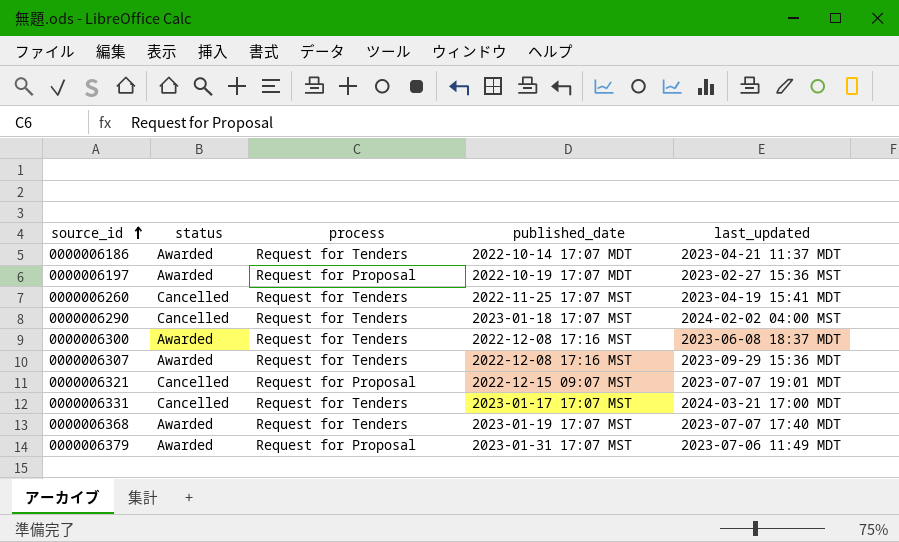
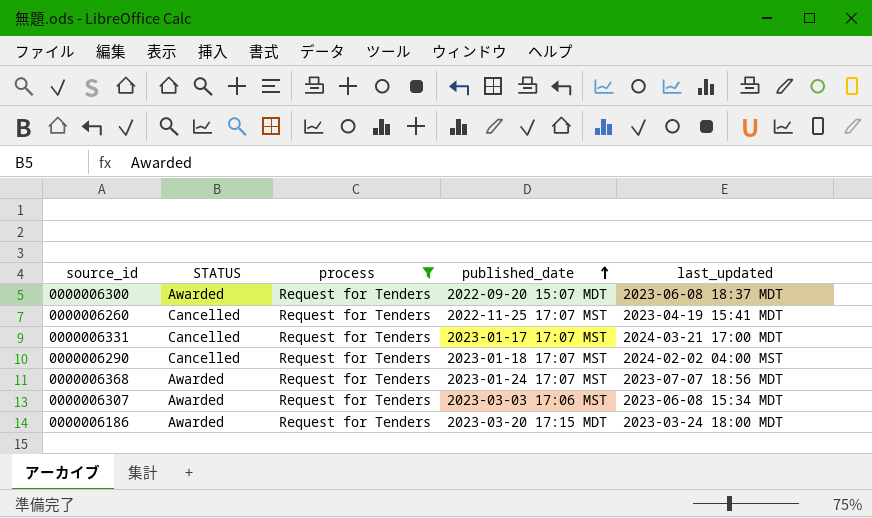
filter: none -> process = Request for Tenders
row order: source_id ascending -> published_date ascending
column name: status -> STATUS
0000006300 | published_date: 2022-12-08 17:16 MST -> 2022-09-20 15:07 MDT
0000006368 | published_date: 2023-01-19 17:07 MST -> 2023-01-24 17:07 MST
0000006368 | last_updated: 2023-07-07 17:40 MDT -> 2023-07-07 18:56 MDT
0000006307 | published_date: 2022-12-08 17:16 MST -> 2023-03-03 17:06 MST
0000006307 | last_updated: 2023-09-29 15:36 MDT -> 2023-06-08 15:34 MDT
0000006186 | published_date: 2022-10-14 17:07 MDT -> 2023-03-20 17:15 MDT
0000006186 | last_updated: 2023-04-21 11:37 MDT -> 2023-03-24 18:00 MDT

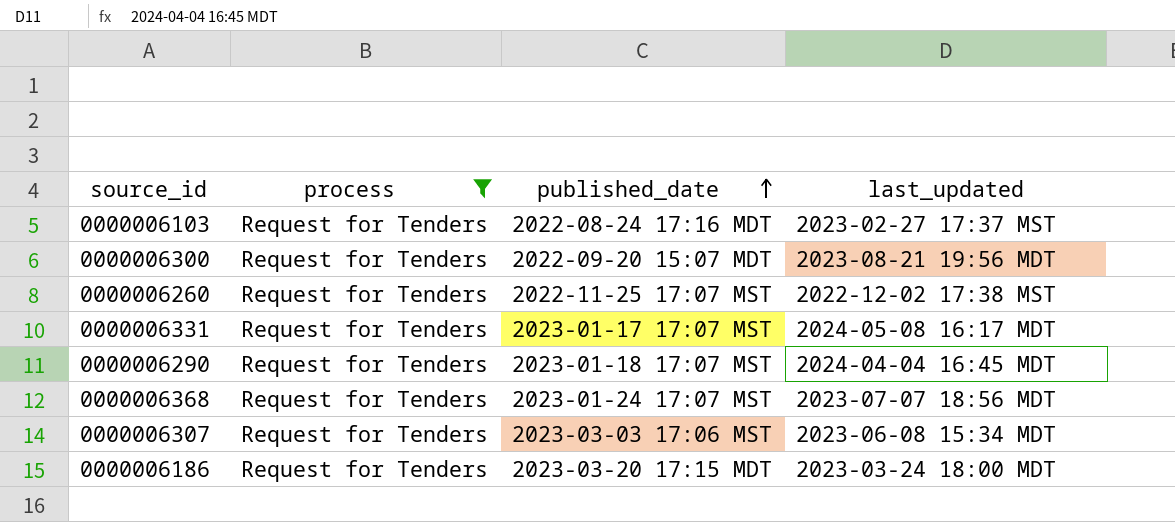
column STATUS | position: 2 -> none
row 0000006103: none -> Request for Tenders | 2022-08-24 17:16 MDT | 2023-02-27 17:37 MST
0000006300 | last_updated: 2023-06-08 18:37 MDT -> 2023-08-21 19:56 MDT
0000006260 | last_updated: 2023-04-19 15:41 MDT -> 2022-12-02 17:38 MST
0000006331 | last_updated: 2024-03-21 17:00 MDT -> 2024-05-08 16:17 MDT
0000006290 | last_updated: 2024-02-02 04:00 MST -> 2024-04-04 16:45 MDT

